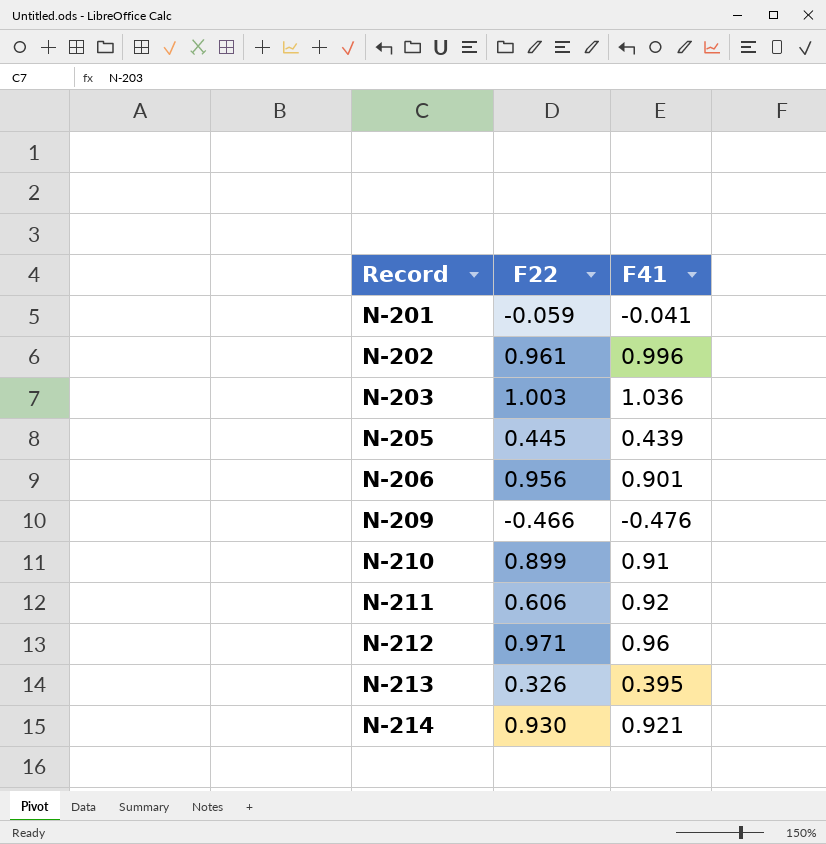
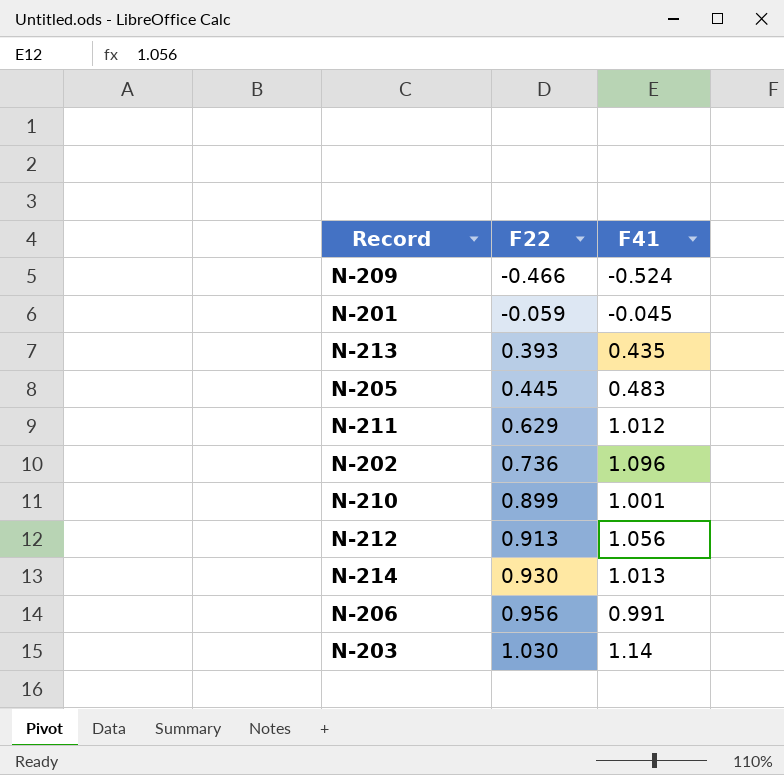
row order: Record ascending -> F22 ascending
N-209 | F41: -0.476 -> -0.524
N-201 | F41: -0.041 -> -0.045
N-213 | F22: 0.326 -> 0.393
N-213 | F41: 0.395 -> 0.435
N-205 | F41: 0.439 -> 0.483
N-211 | F22: 0.606 -> 0.629
N-211 | F41: 0.92 -> 1.012
N-202 | F22: 0.961 -> 0.736
N-202 | F41: 0.996 -> 1.096
N-210 | F41: 0.91 -> 1.001
N-212 | F22: 0.971 -> 0.913
N-212 | F41: 0.96 -> 1.056
N-214 | F41: 0.921 -> 1.013
N-206 | F41: 0.901 -> 0.991
N-203 | F22: 1.003 -> 1.030
N-203 | F41: 1.036 -> 1.14

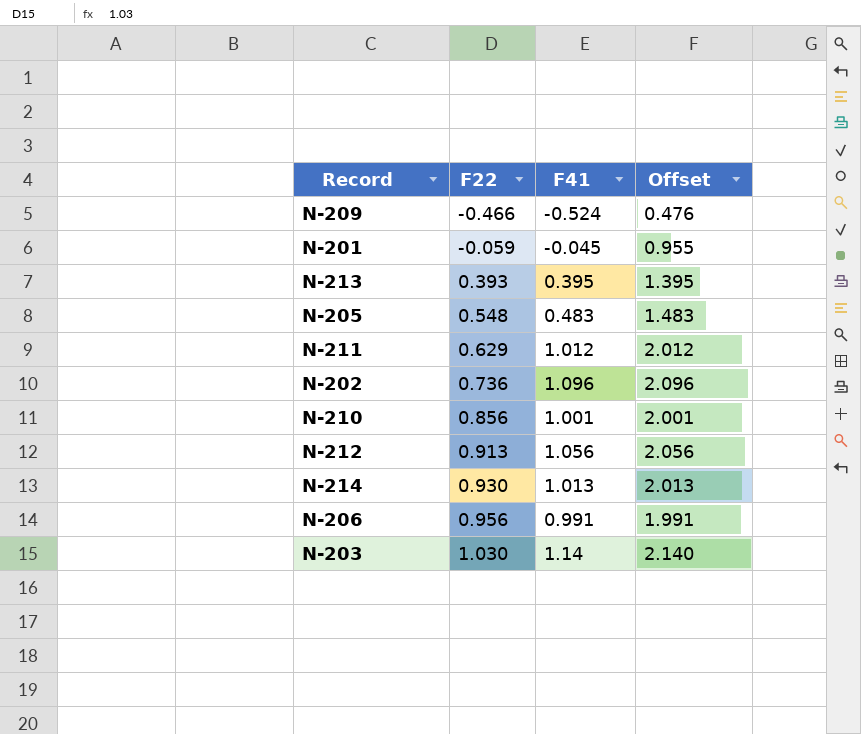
column Offset | formula: none -> [F41] + 1
N-213 | F41: 0.435 -> 0.395
N-205 | F22: 0.445 -> 0.548
N-210 | F22: 0.899 -> 0.856

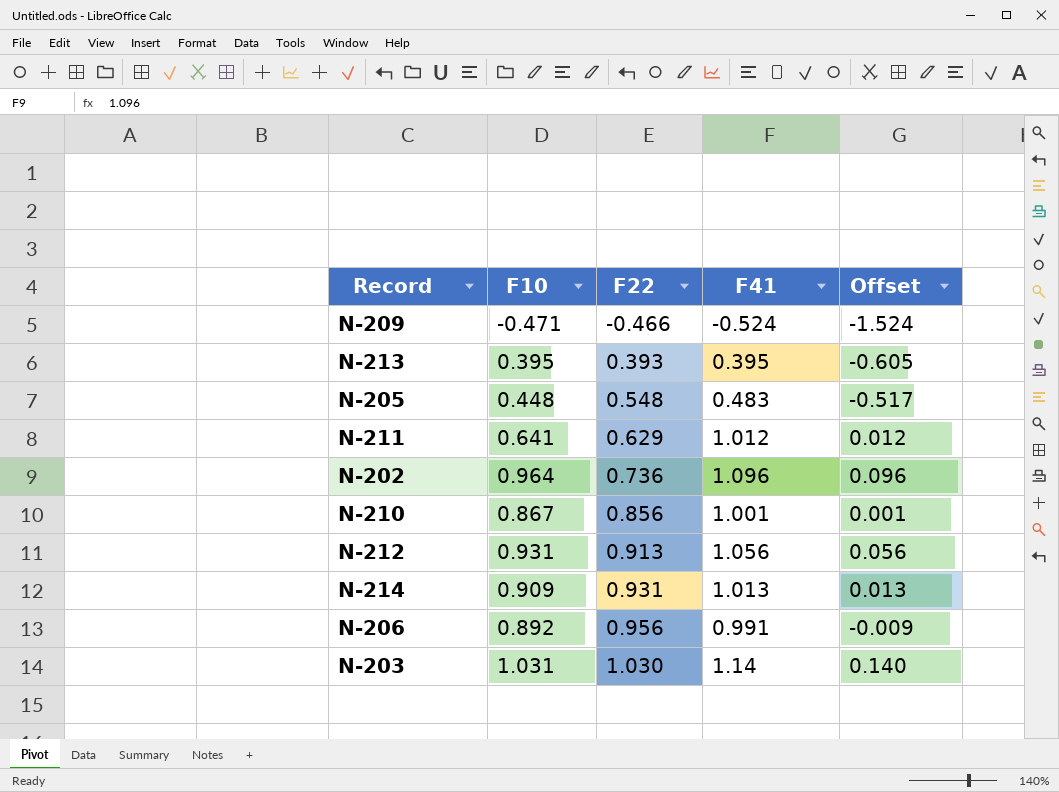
column F10 | position: none -> 2
column Offset | formula: [F41] + 1 -> [F41] - 1
row N-201: -0.059 | -0.045 | 0.955 -> none
N-214 | F22: 0.930 -> 0.931

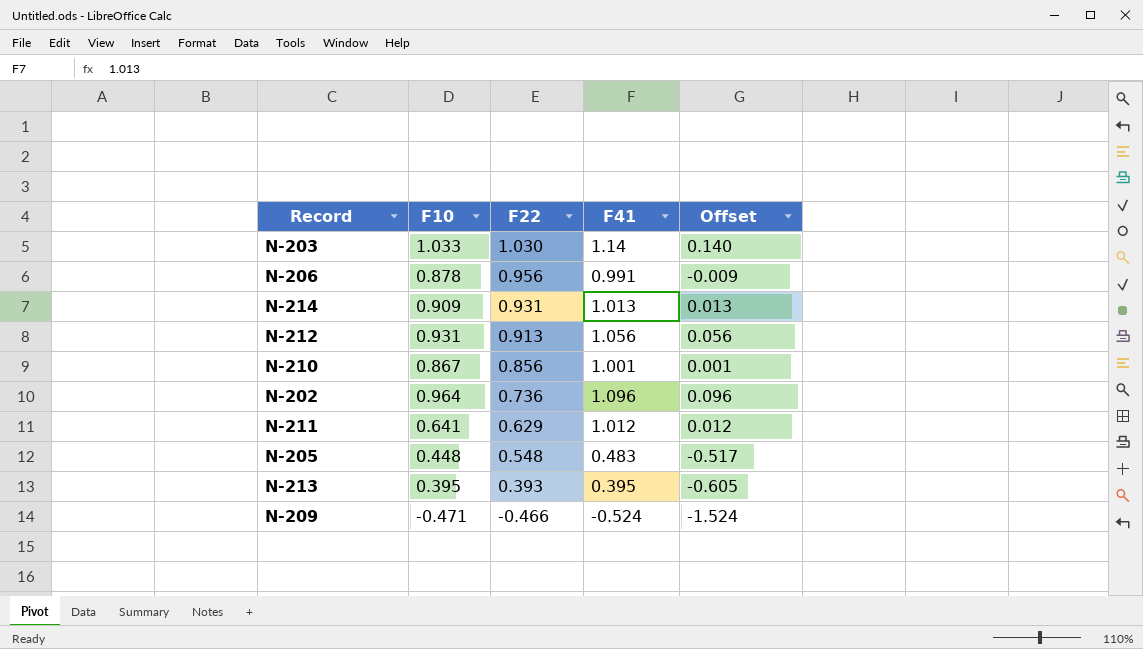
row order: F22 ascending -> F22 descending
N-203 | F10: 1.031 -> 1.033
N-206 | F10: 0.892 -> 0.878

